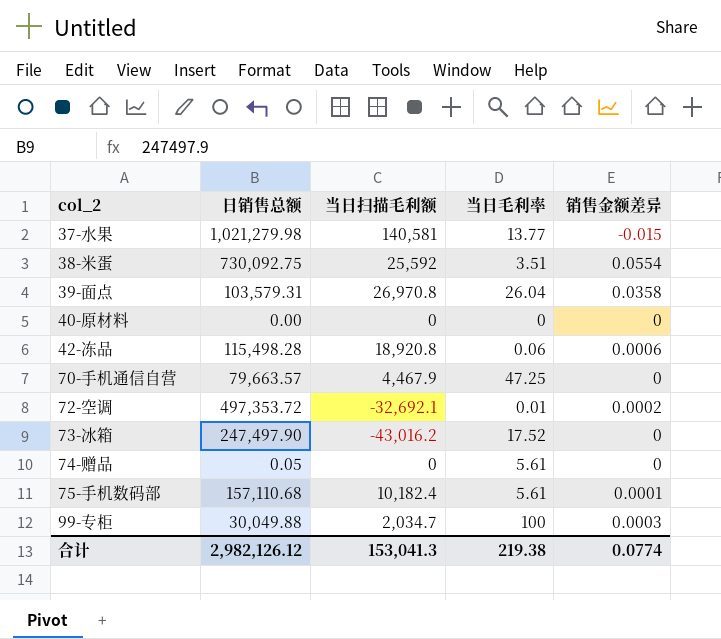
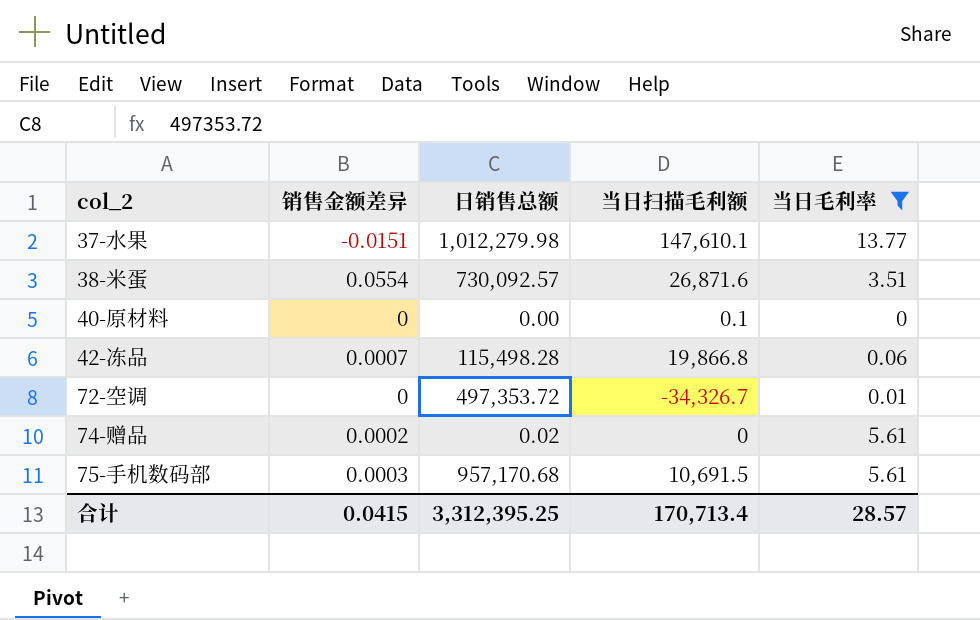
filter: none -> 当日毛利率 <= 13.77
column 销售金额差异 | position: 5 -> 2
37-水果 | 销售金额差异: -0.015 -> -0.0151
37-水果 | 日销售总额: 1,021,279.98 -> 1,012,279.98
37-水果 | 当日扫描毛利额: 140,581 -> 147,610.1
38-米蛋 | 日销售总额: 730,092.75 -> 730,092.57
38-米蛋 | 当日扫描毛利额: 25,592 -> 26,871.6
40-原材料 | 当日扫描毛利额: 0 -> 0.1
42-冻品 | 销售金额差异: 0.0006 -> 0.0007
42-冻品 | 当日扫描毛利额: 18,920.8 -> 19,866.8
72-空调 | 销售金额差异: 0.0002 -> 0
72-空调 | 当日扫描毛利额: -32,692.1 -> -34,326.7
74-赠品 | 销售金额差异: 0 -> 0.0002
74-赠品 | 日销售总额: 0.05 -> 0.02
75-手机数码部 | 销售金额差异: 0.0001 -> 0.0003
75-手机数码部 | 日销售总额: 157,110.68 -> 957,170.68
75-手机数码部 | 当日扫描毛利额: 10,182.4 -> 10,691.5
合计 | 销售金额差异: 0.0774 -> 0.0415
合计 | 日销售总额: 2,982,126.12 -> 3,312,395.25
合计 | 当日扫描毛利额: 153,041.3 -> 170,713.4
合计 | 当日毛利率: 219.38 -> 28.57

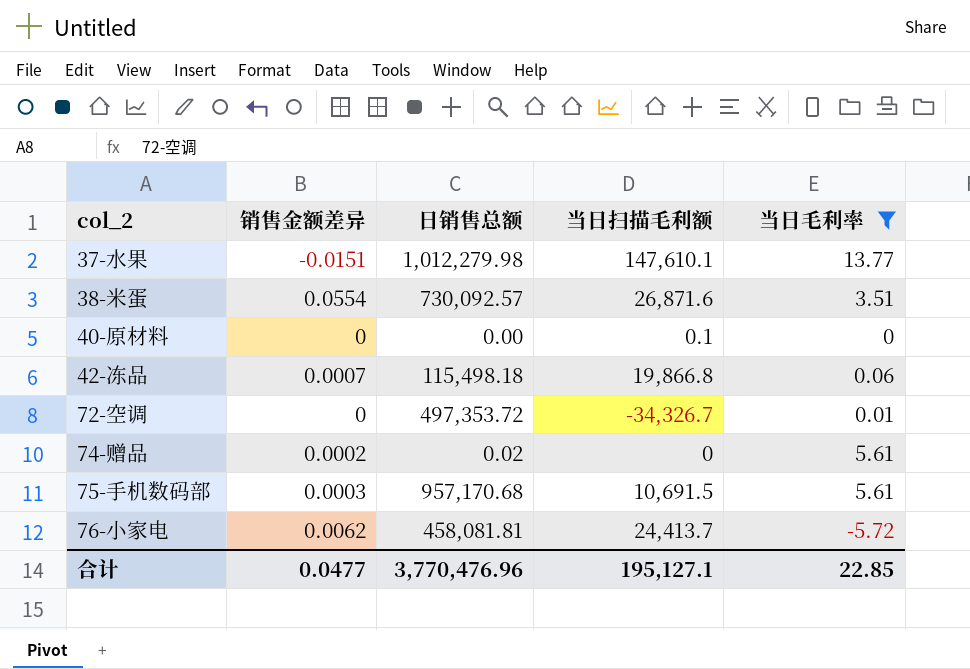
42-冻品 | 日销售总额: 115,498.28 -> 115,498.18
row 76-小家电: none -> 0.0062 | 458,081.81 | 24,413.7 | -5.72
合计 | 销售金额差异: 0.0415 -> 0.0477
合计 | 日销售总额: 3,312,395.25 -> 3,770,476.96
合计 | 当日扫描毛利额: 170,713.4 -> 195,127.1
合计 | 当日毛利率: 28.57 -> 22.85

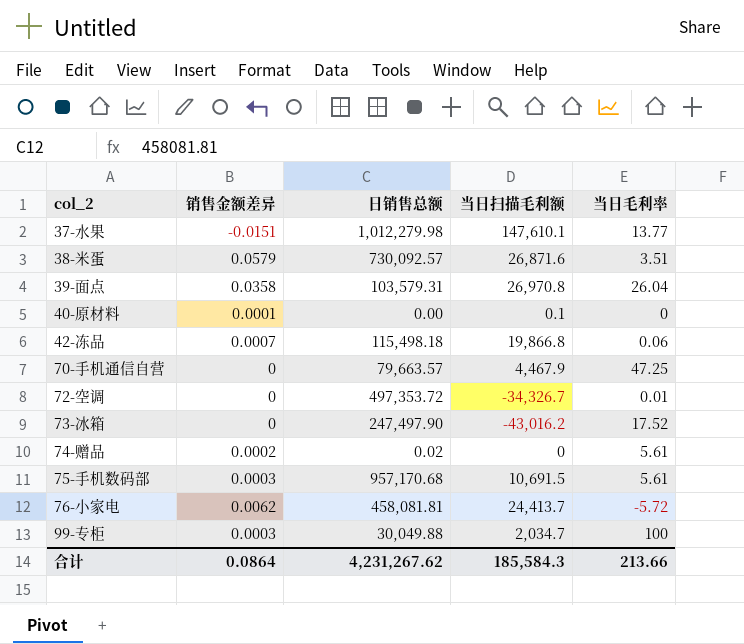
filter: 当日毛利率 <= 13.77 -> none
38-米蛋 | 销售金额差异: 0.0554 -> 0.0579
40-原材料 | 销售金额差异: 0 -> 0.0001
合计 | 销售金额差异: 0.0477 -> 0.0864
合计 | 日销售总额: 3,770,476.96 -> 4,231,267.62
合计 | 当日扫描毛利额: 195,127.1 -> 185,584.3
合计 | 当日毛利率: 22.85 -> 213.66

